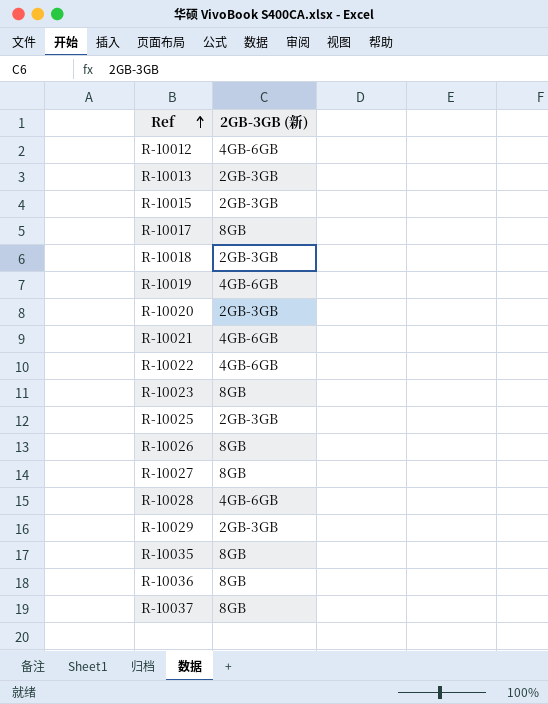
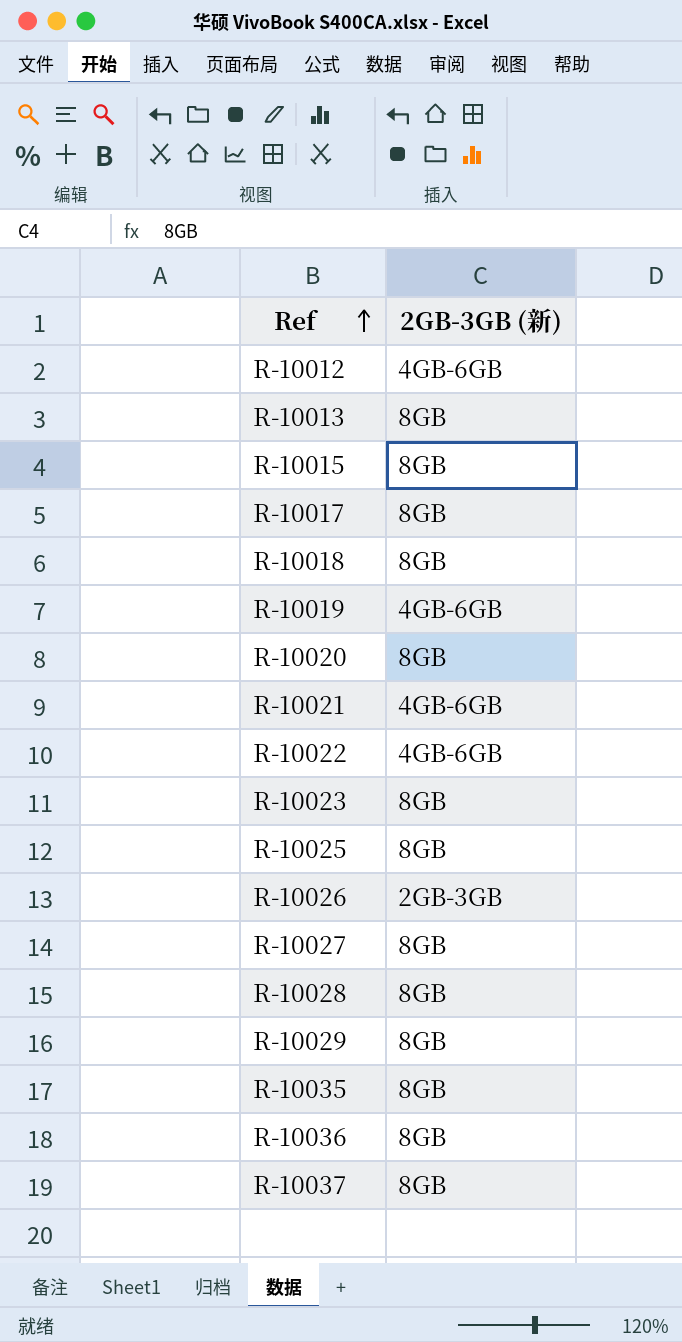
R-10013 | 2GB-3GB (新): 2GB-3GB -> 8GB
R-10015 | 2GB-3GB (新): 2GB-3GB -> 8GB
R-10018 | 2GB-3GB (新): 2GB-3GB -> 8GB
R-10020 | 2GB-3GB (新): 2GB-3GB -> 8GB
R-10025 | 2GB-3GB (新): 2GB-3GB -> 8GB
R-10026 | 2GB-3GB (新): 8GB -> 2GB-3GB
R-10028 | 2GB-3GB (新): 4GB-6GB -> 8GB
R-10029 | 2GB-3GB (新): 2GB-3GB -> 8GB

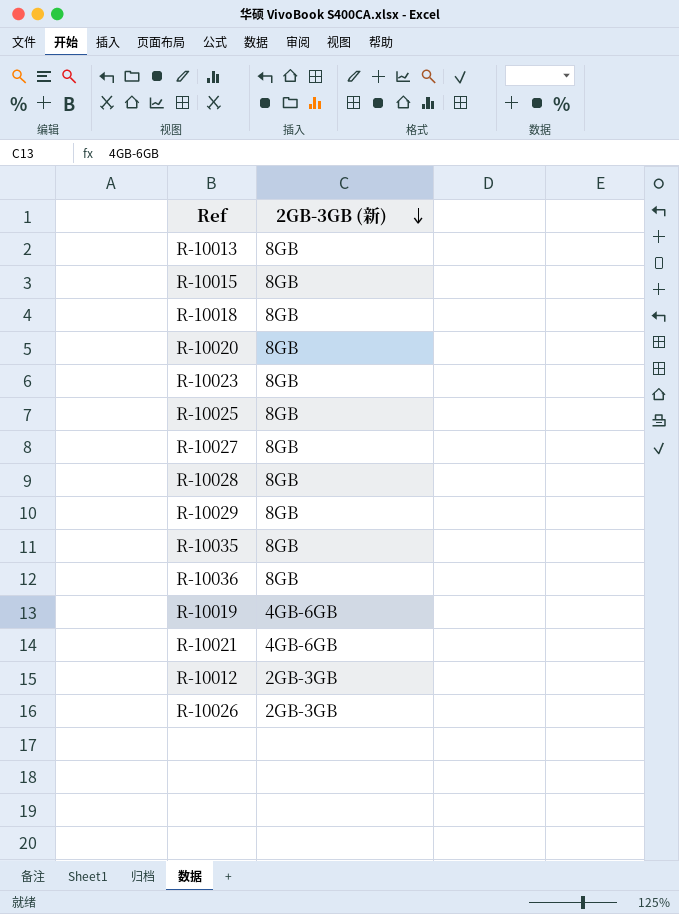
row order: Ref ascending -> 2GB-3GB (新) descending
row R-10017: 8GB -> none
row R-10022: 4GB-6GB -> none
row R-10037: 8GB -> none
R-10012 | 2GB-3GB (新): 4GB-6GB -> 2GB-3GB

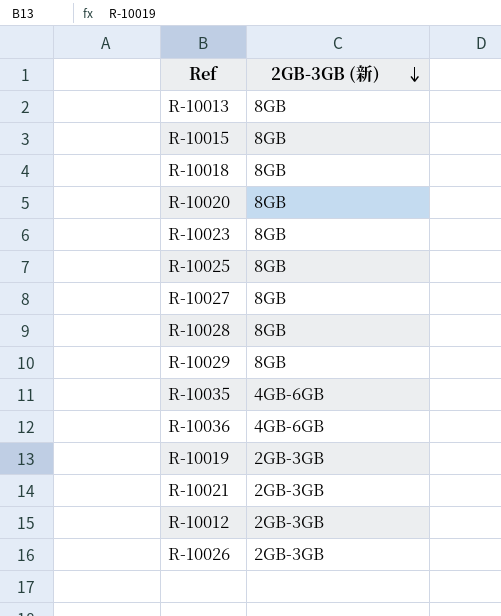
R-10035 | 2GB-3GB (新): 8GB -> 4GB-6GB
R-10036 | 2GB-3GB (新): 8GB -> 4GB-6GB
R-10019 | 2GB-3GB (新): 4GB-6GB -> 2GB-3GB
R-10021 | 2GB-3GB (新): 4GB-6GB -> 2GB-3GB

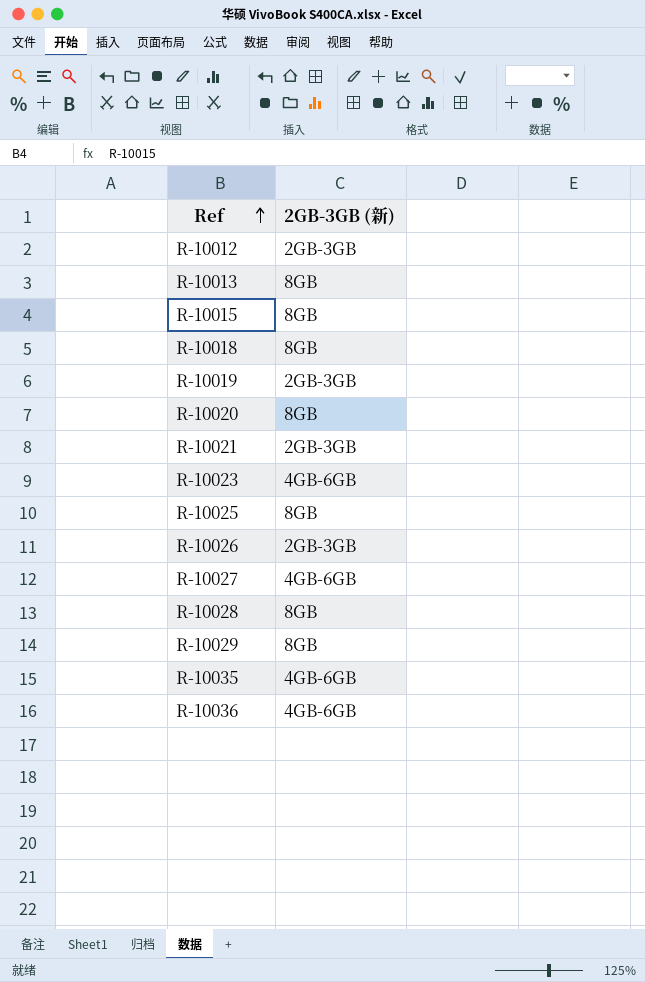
row order: 2GB-3GB (新) descending -> Ref ascending
R-10023 | 2GB-3GB (新): 8GB -> 4GB-6GB
R-10027 | 2GB-3GB (新): 8GB -> 4GB-6GB

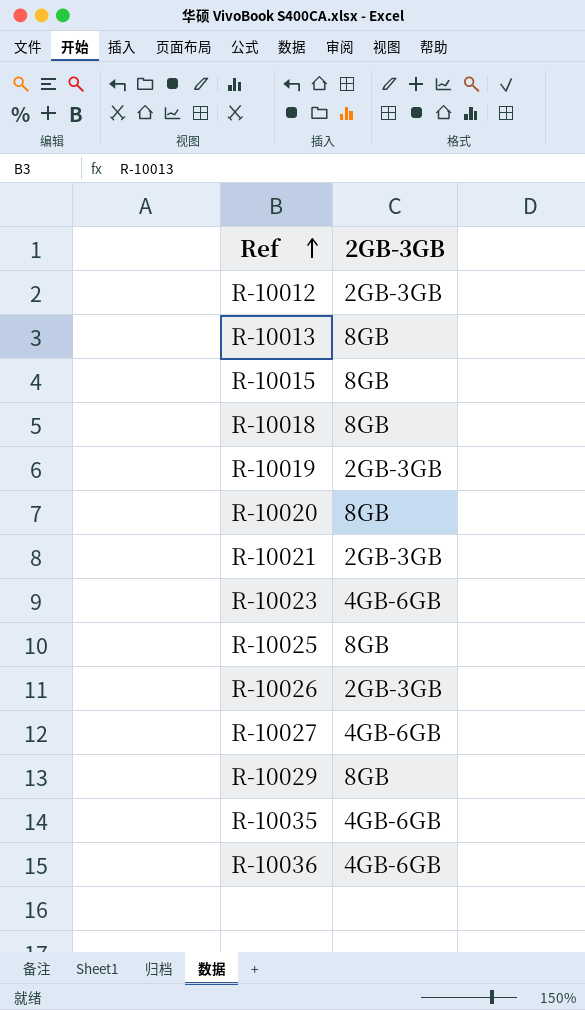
column name: 2GB-3GB (新) -> 2GB-3GB
row R-10028: 8GB -> none

